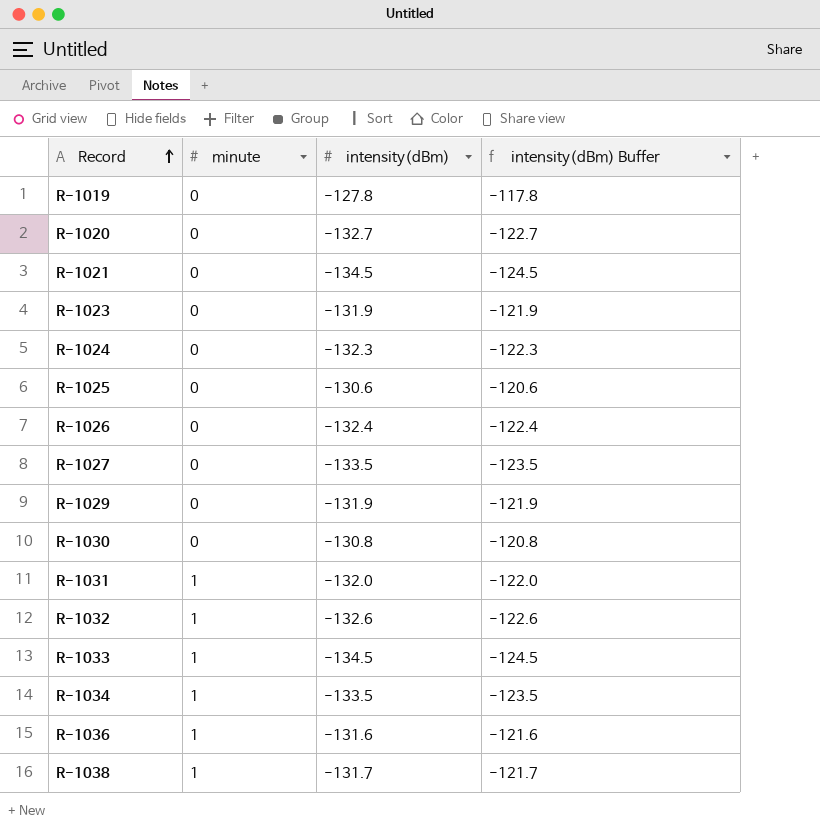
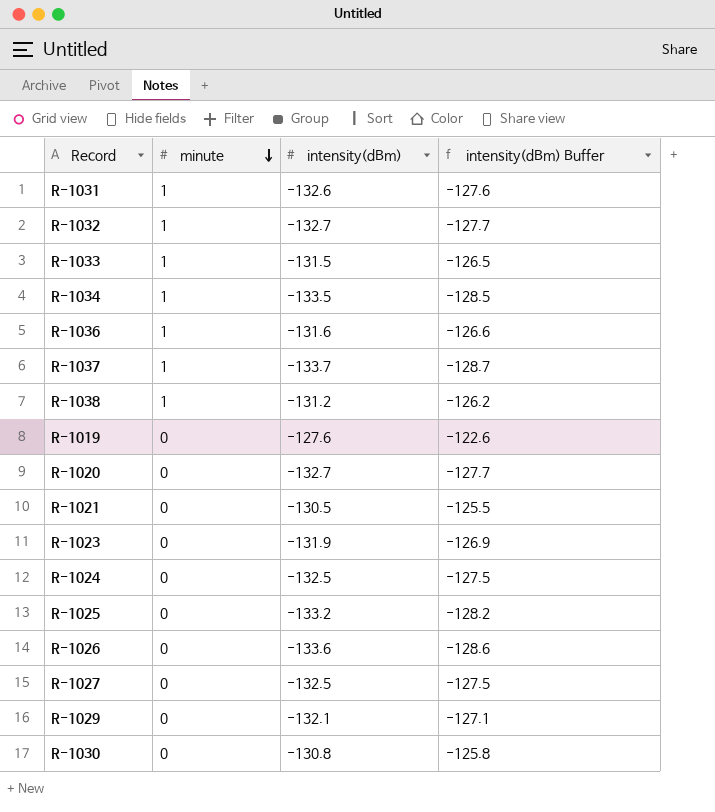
row order: Record ascending -> minute descending
column intensity(dBm) Buffer | formula: [intensity(dBm)] + 10 -> [intensity(dBm)] + 5
R-1031 | intensity(dBm): -132.0 -> -132.6
R-1032 | intensity(dBm): -132.6 -> -132.7
R-1033 | intensity(dBm): -134.5 -> -131.5
row R-1037: none -> 1 | -133.7 | -128.7
R-1038 | intensity(dBm): -131.7 -> -131.2
R-1019 | intensity(dBm): -127.8 -> -127.6
R-1021 | intensity(dBm): -134.5 -> -130.5
R-1024 | intensity(dBm): -132.3 -> -132.5
R-1025 | intensity(dBm): -130.6 -> -133.2
R-1026 | intensity(dBm): -132.4 -> -133.6
R-1027 | intensity(dBm): -133.5 -> -132.5
R-1029 | intensity(dBm): -131.9 -> -132.1

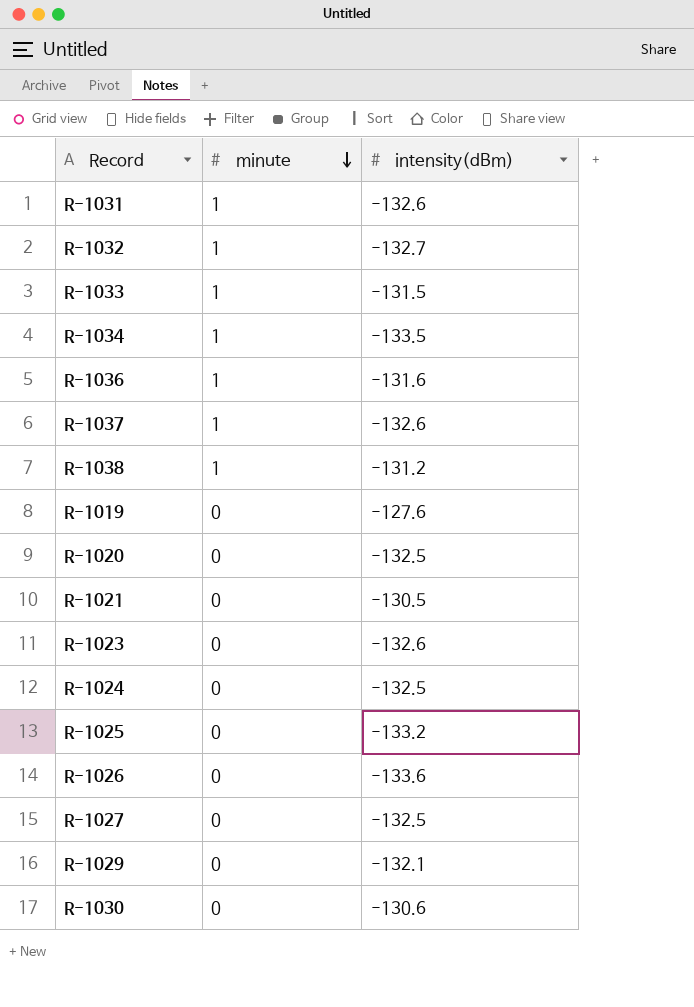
column intensity(dBm) Buffer | formula: [intensity(dBm)] + 5 -> none
R-1037 | intensity(dBm): -133.7 -> -132.6
R-1020 | intensity(dBm): -132.7 -> -132.5
R-1023 | intensity(dBm): -131.9 -> -132.6
R-1030 | intensity(dBm): -130.8 -> -130.6

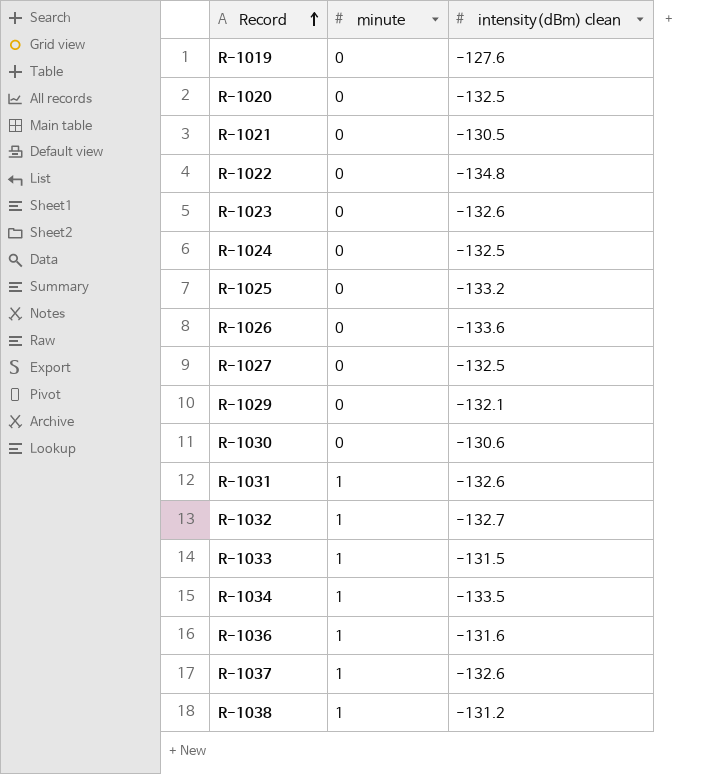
row order: minute descending -> Record ascending
column name: intensity(dBm) -> intensity(dBm) clean
row R-1022: none -> 0 | -134.8

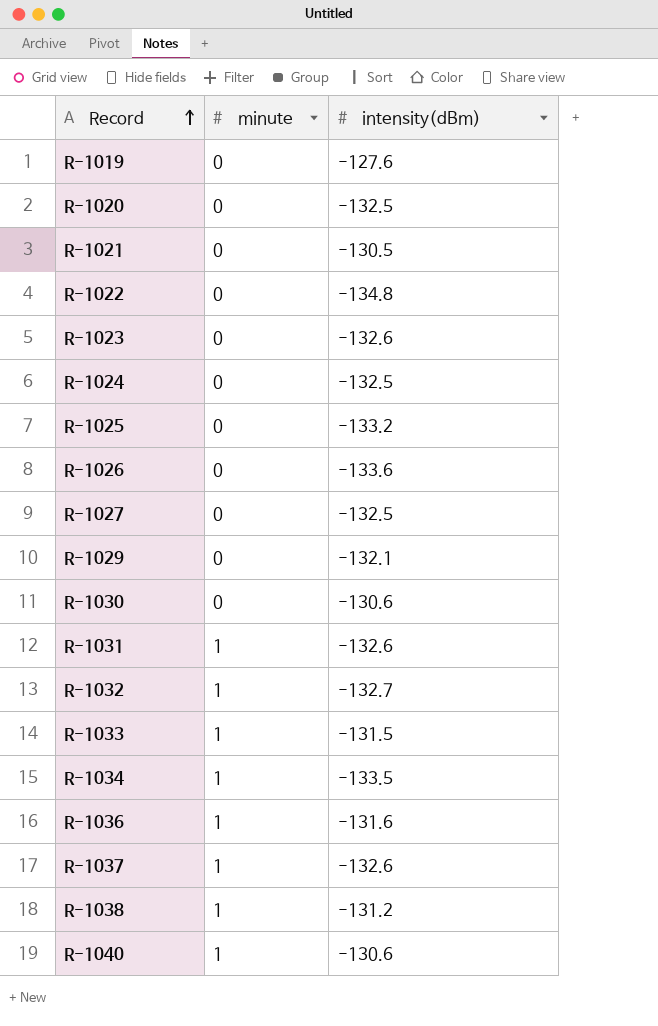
column name: intensity(dBm) clean -> intensity(dBm)
row R-1040: none -> 1 | -130.6

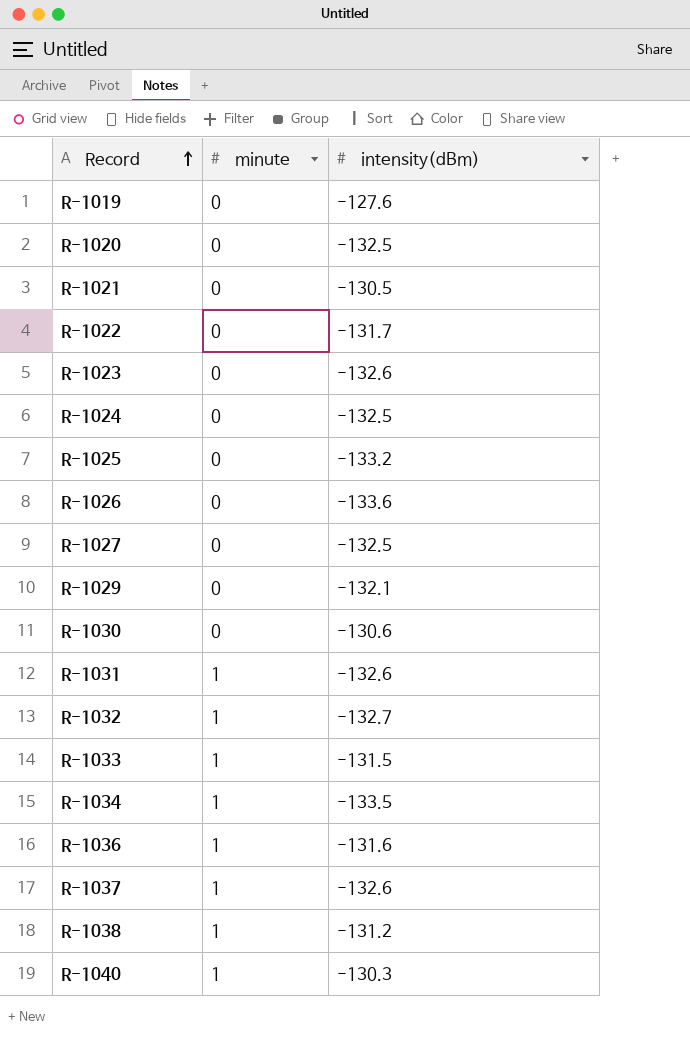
R-1022 | intensity(dBm): -134.8 -> -131.7
R-1040 | intensity(dBm): -130.6 -> -130.3

